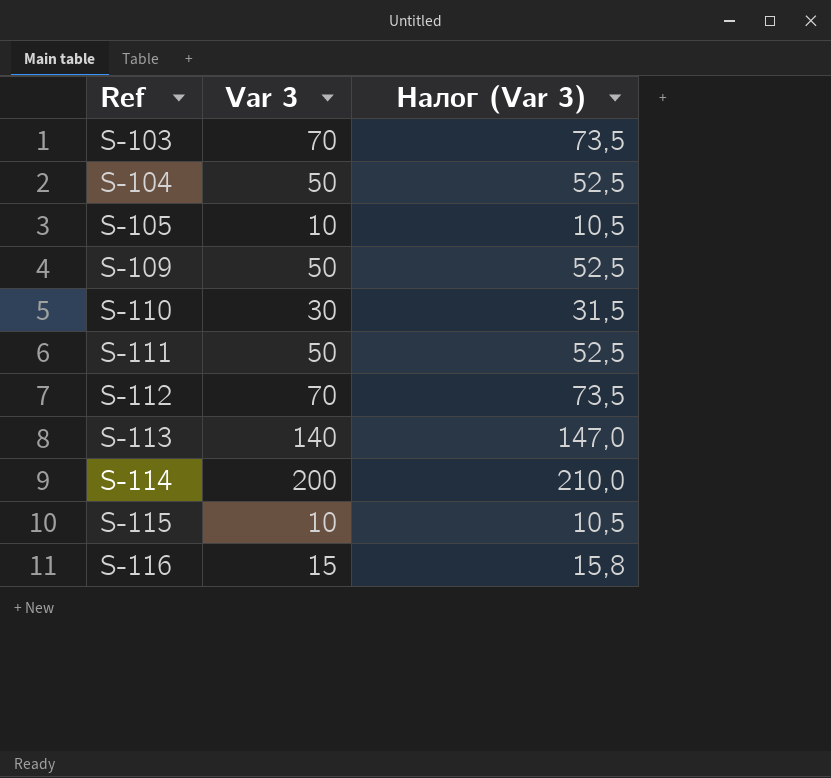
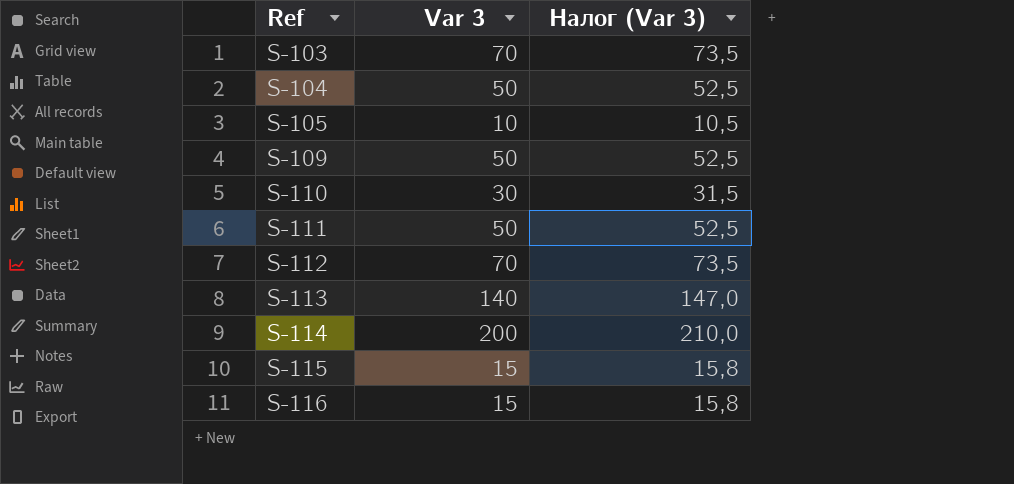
S-115 | Var 3: 10 -> 15
S-115 | Налог (Var 3): 10,5 -> 15,8

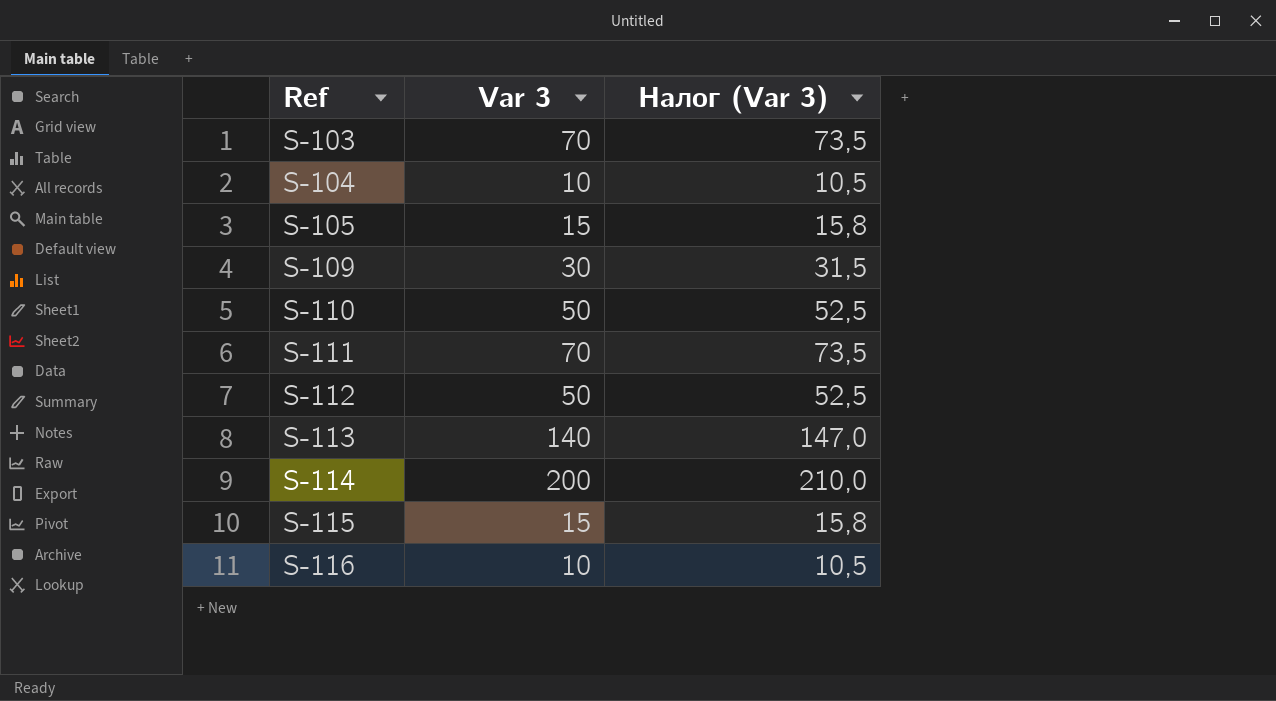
S-104 | Var 3: 50 -> 10
S-104 | Налог (Var 3): 52,5 -> 10,5
S-105 | Var 3: 10 -> 15
S-105 | Налог (Var 3): 10,5 -> 15,8
S-109 | Var 3: 50 -> 30
S-109 | Налог (Var 3): 52,5 -> 31,5
S-110 | Var 3: 30 -> 50
S-110 | Налог (Var 3): 31,5 -> 52,5
S-111 | Var 3: 50 -> 70
S-111 | Налог (Var 3): 52,5 -> 73,5
S-112 | Var 3: 70 -> 50
S-112 | Налог (Var 3): 73,5 -> 52,5
S-116 | Var 3: 15 -> 10
S-116 | Налог (Var 3): 15,8 -> 10,5

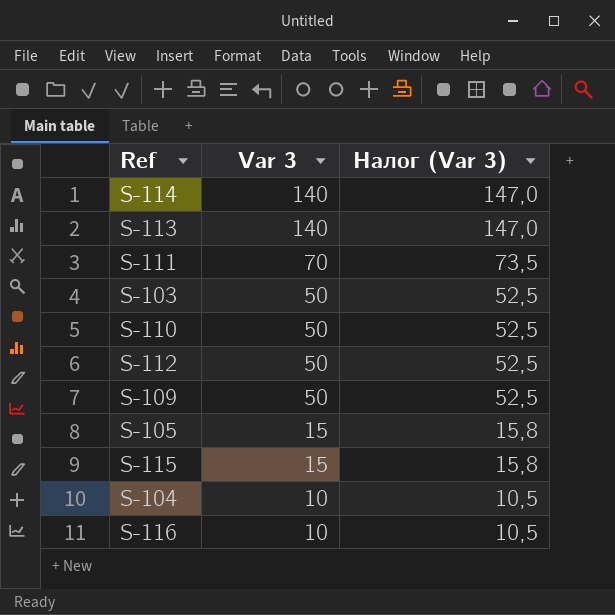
row order: Ref ascending -> Var 3 descending
S-114 | Var 3: 200 -> 140
S-114 | Налог (Var 3): 210,0 -> 147,0
S-103 | Var 3: 70 -> 50
S-103 | Налог (Var 3): 73,5 -> 52,5
S-109 | Var 3: 30 -> 50
S-109 | Налог (Var 3): 31,5 -> 52,5

